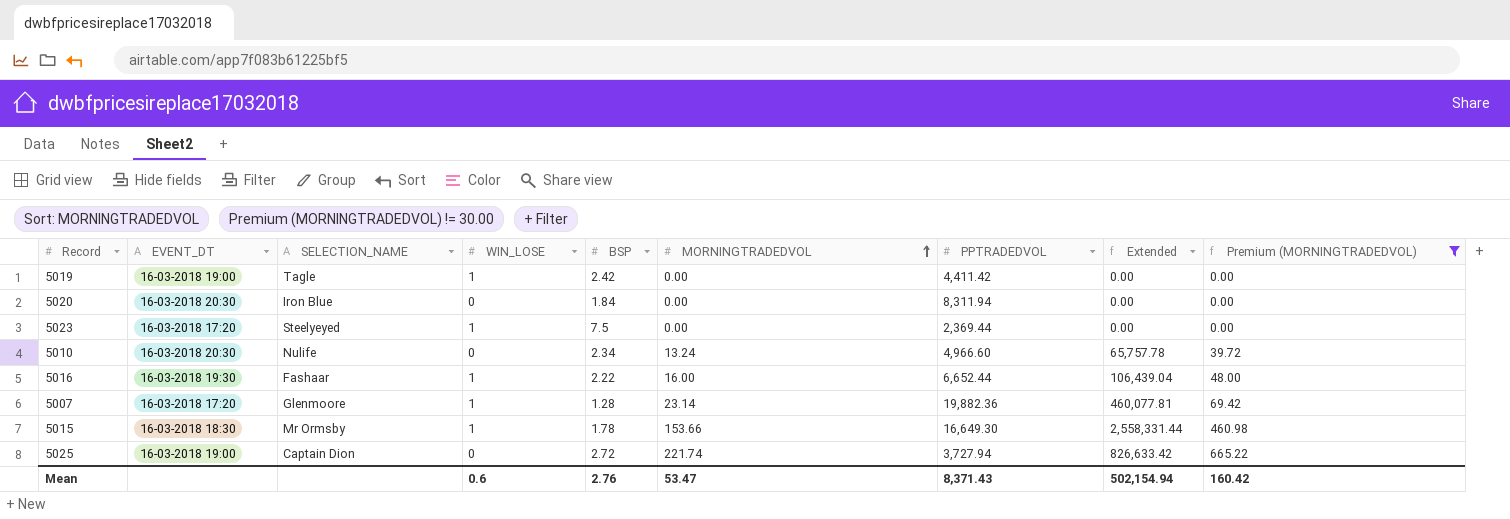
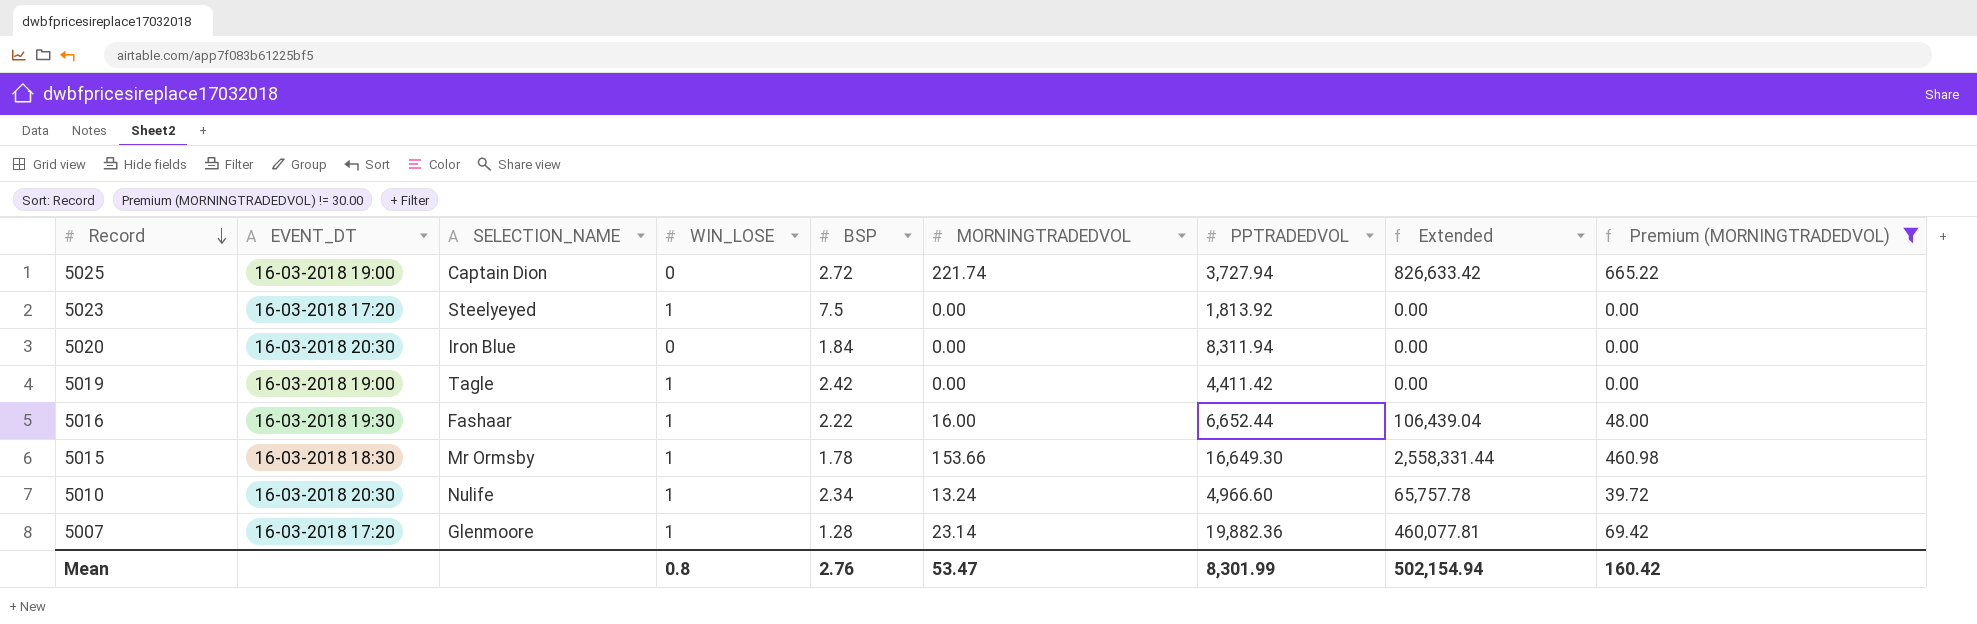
row order: MORNINGTRADEDVOL ascending -> Record descending
5023 | PPTRADEDVOL: 2,369.44 -> 1,813.92
5010 | WIN_LOSE: 0 -> 1
Mean | WIN_LOSE: 0.6 -> 0.8
Mean | PPTRADEDVOL: 8,371.43 -> 8,301.99

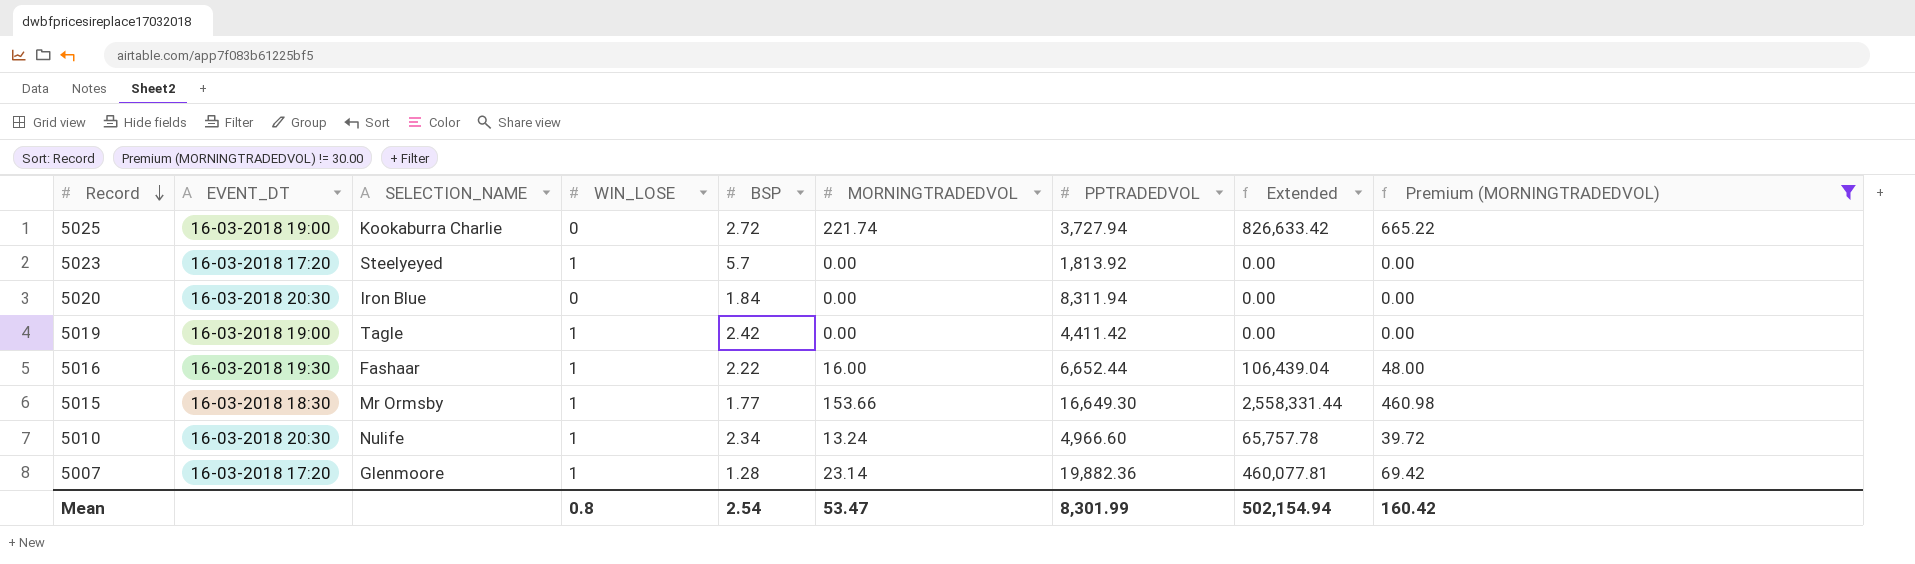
5025 | SELECTION_NAME: Captain Dion -> Kookaburra Charlie
5023 | BSP: 7.5 -> 5.7
5015 | BSP: 1.78 -> 1.77
Mean | BSP: 2.76 -> 2.54

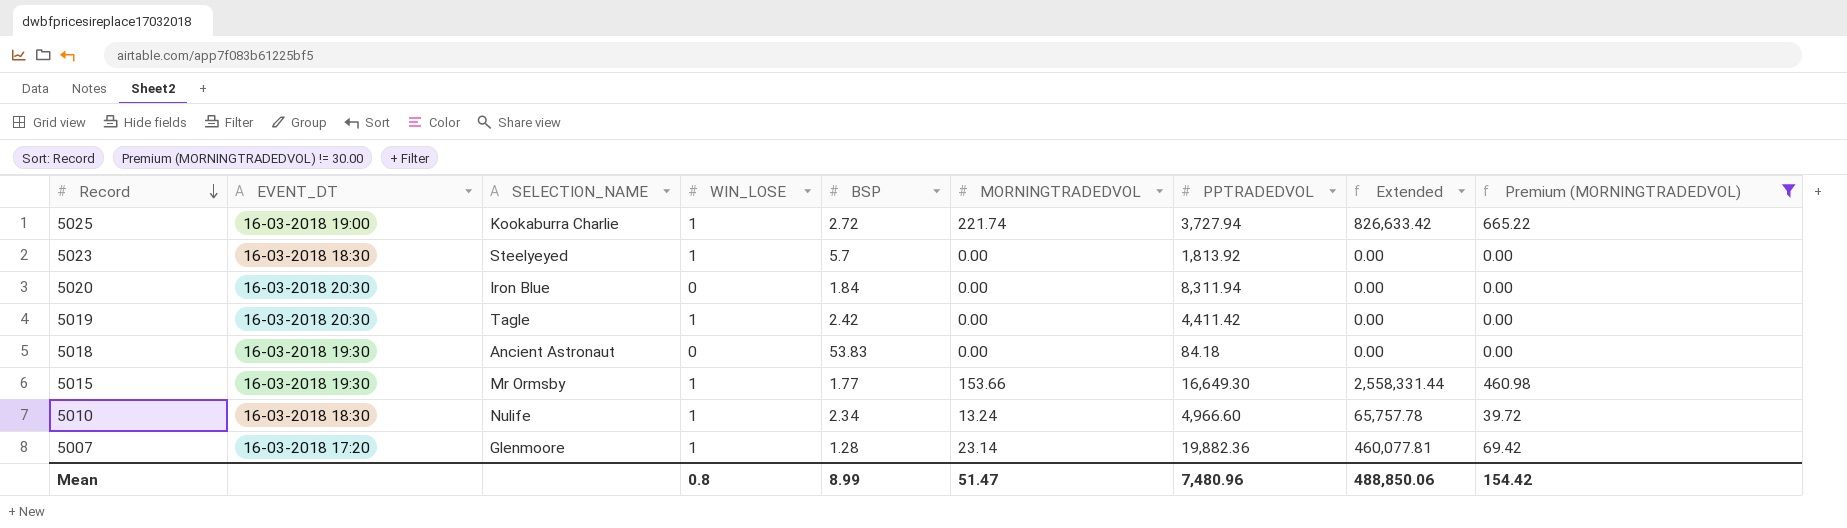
row 5016: 16-03-2018 19:30 | Fashaar | 1 | 2.22 | 16.00 | 6,652.44 | 106,439.04 | 48.00 -> none
5025 | WIN_LOSE: 0 -> 1
5023 | EVENT_DT: 16-03-2018 17:20 -> 16-03-2018 18:30
5019 | EVENT_DT: 16-03-2018 19:00 -> 16-03-2018 20:30
row 5018: none -> 16-03-2018 19:30 | Ancient Astronaut | 0 | 53.83 | 0.00 | 84.18 | 0.00 | 0.00
5015 | EVENT_DT: 16-03-2018 18:30 -> 16-03-2018 19:30
5010 | EVENT_DT: 16-03-2018 20:30 -> 16-03-2018 18:30
Mean | BSP: 2.54 -> 8.99
Mean | MORNINGTRADEDVOL: 53.47 -> 51.47
Mean | PPTRADEDVOL: 8,301.99 -> 7,480.96
Mean | Extended: 502,154.94 -> 488,850.06
Mean | Premium (MORNINGTRADEDVOL): 160.42 -> 154.42

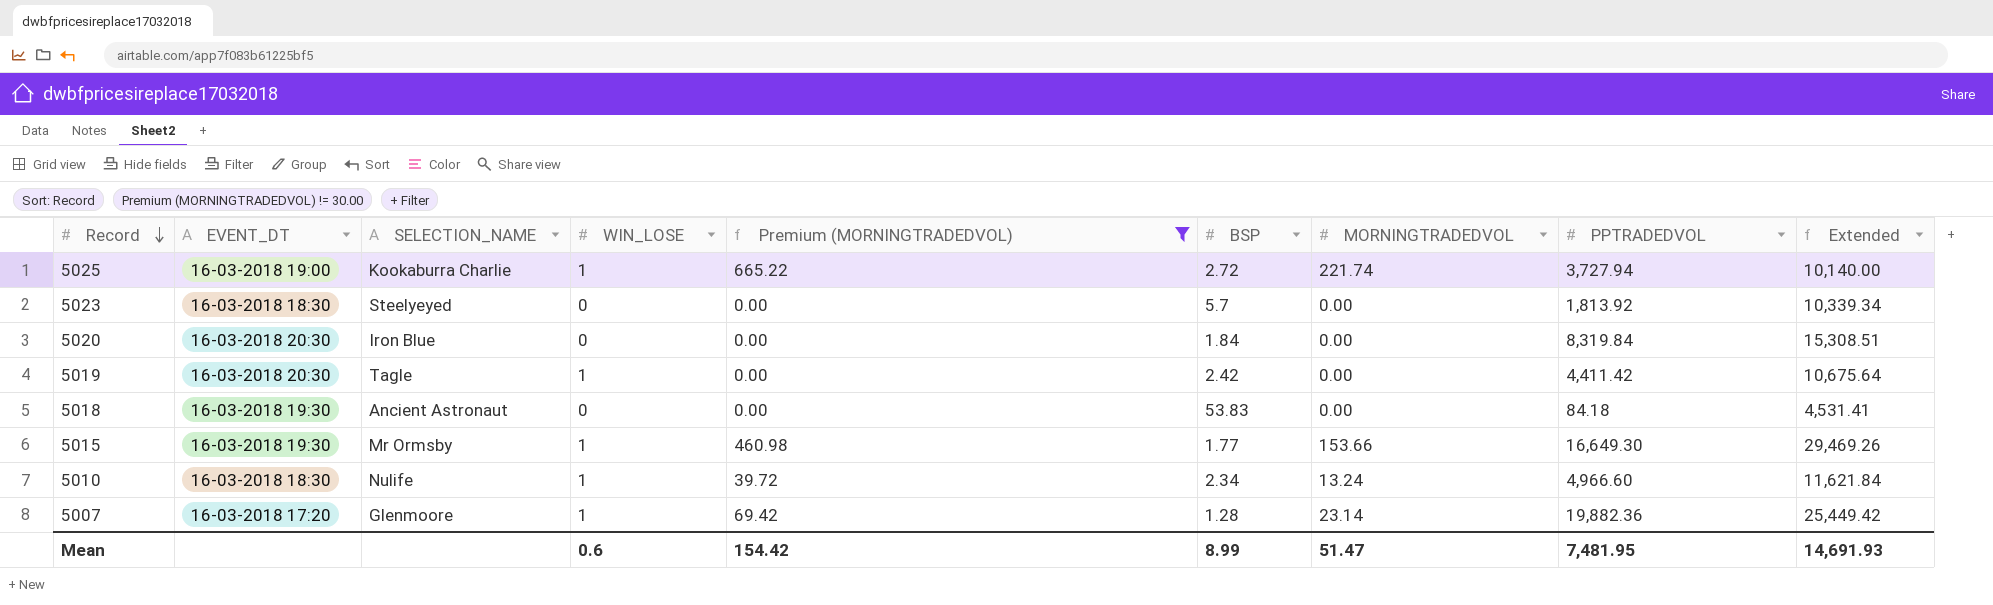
column Premium (MORNINGTRADEDVOL) | position: 9 -> 5
column Extended | formula: [MORNINGTRADEDVOL] * [PPTRADEDVOL] -> [BSP] * [PPTRADEDVOL]
5023 | WIN_LOSE: 1 -> 0
5020 | PPTRADEDVOL: 8,311.94 -> 8,319.84
Mean | WIN_LOSE: 0.8 -> 0.6
Mean | PPTRADEDVOL: 7,480.96 -> 7,481.95
Mean | Extended: 488,850.06 -> 14,691.93

